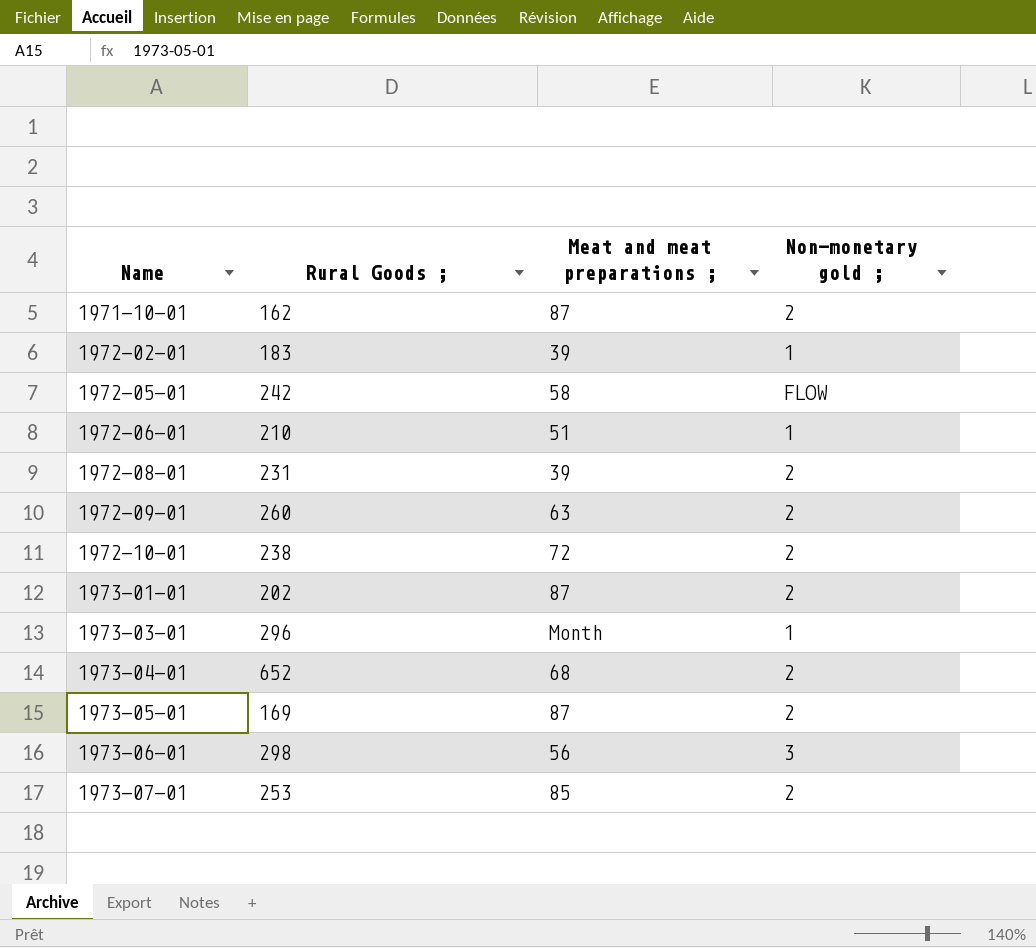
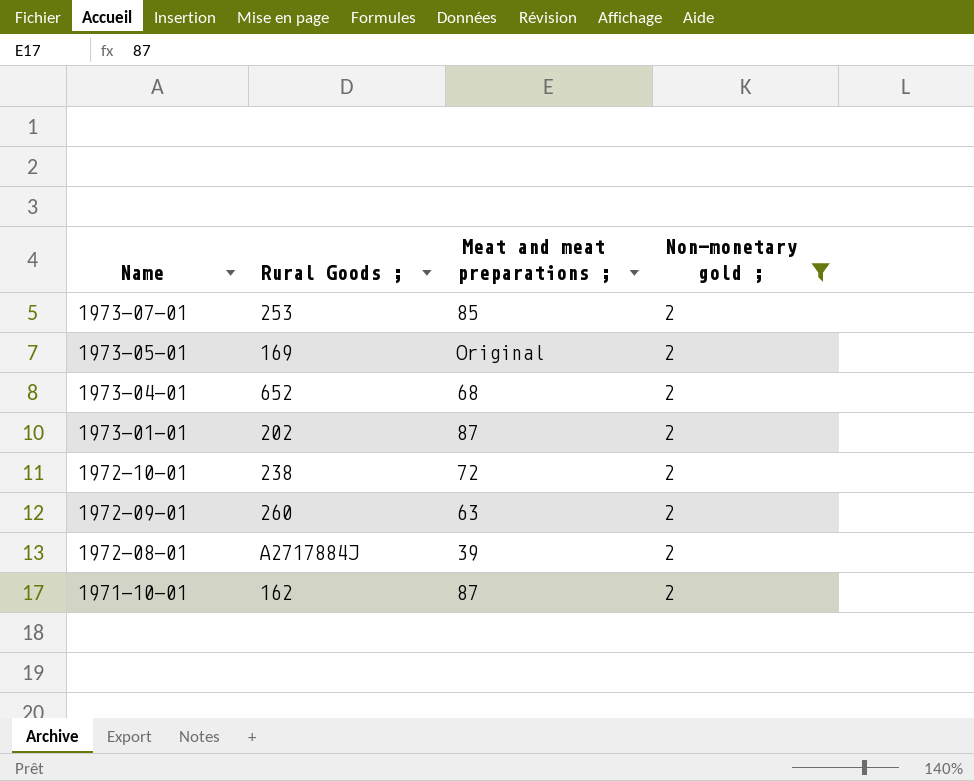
filter: none -> Non-monetary gold ; = 2
row order: Name ascending -> Name descending
1973-05-01 | Meat and meat preparations ;: 87 -> Original
1972-08-01 | Rural Goods ;: 231 -> A2717884J

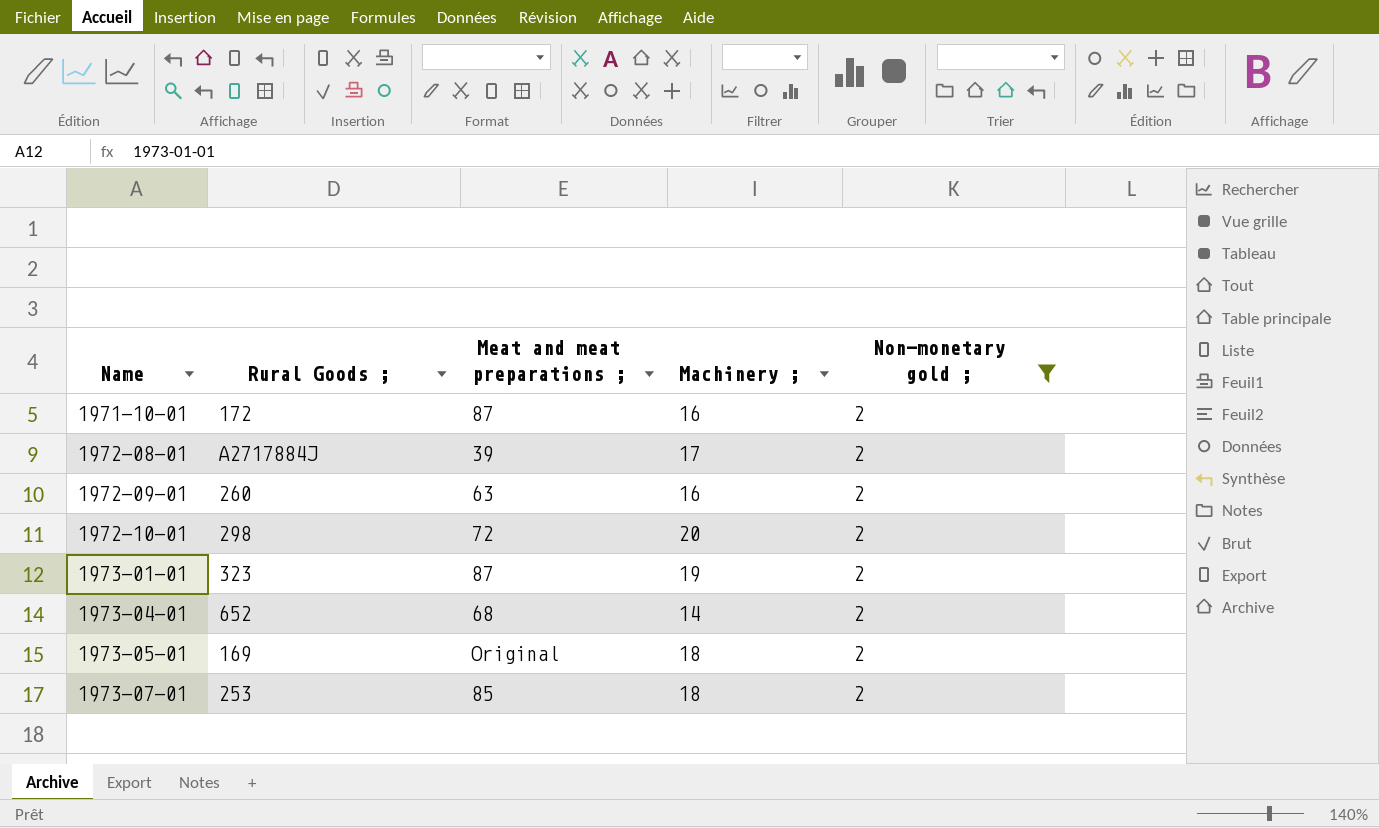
row order: Name descending -> Name ascending
column Machinery ; | position: none -> 4
1971-10-01 | Rural Goods ;: 162 -> 172
1972-10-01 | Rural Goods ;: 238 -> 298
1973-01-01 | Rural Goods ;: 202 -> 323

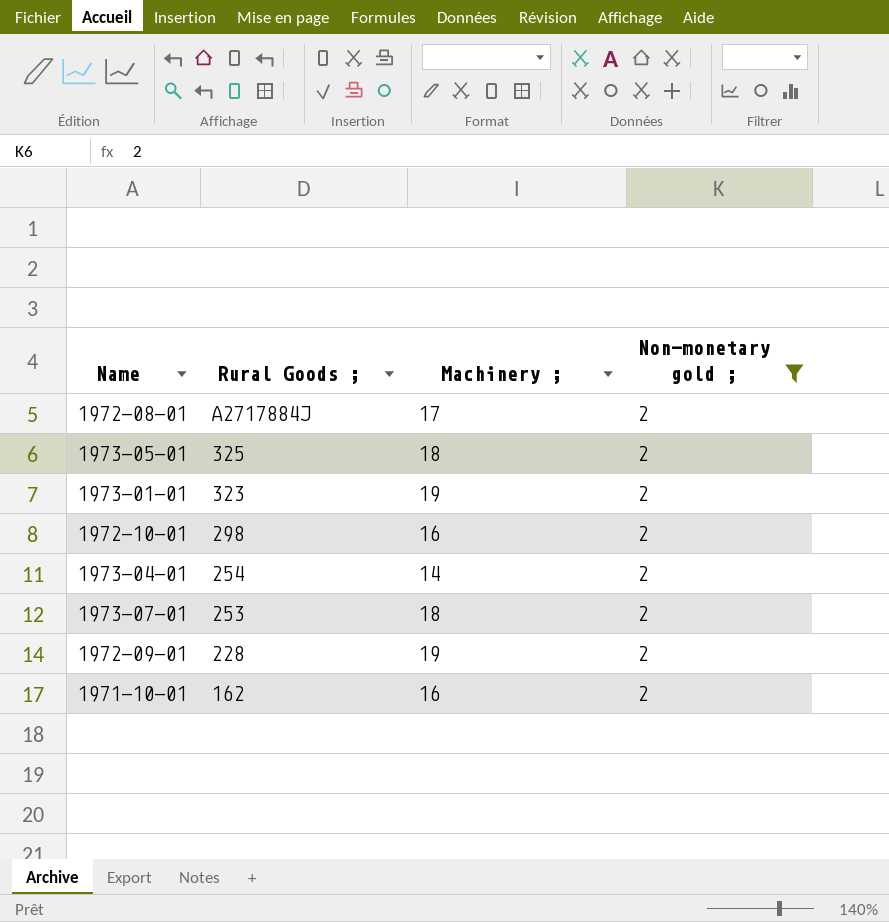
row order: Name ascending -> Rural Goods ; descending
column Meat and meat preparations ; | position: 3 -> none
1973-05-01 | Rural Goods ;: 169 -> 325
1972-10-01 | Machinery ;: 20 -> 16
1973-04-01 | Rural Goods ;: 652 -> 254
1972-09-01 | Rural Goods ;: 260 -> 228
1972-09-01 | Machinery ;: 16 -> 19
1971-10-01 | Rural Goods ;: 172 -> 162

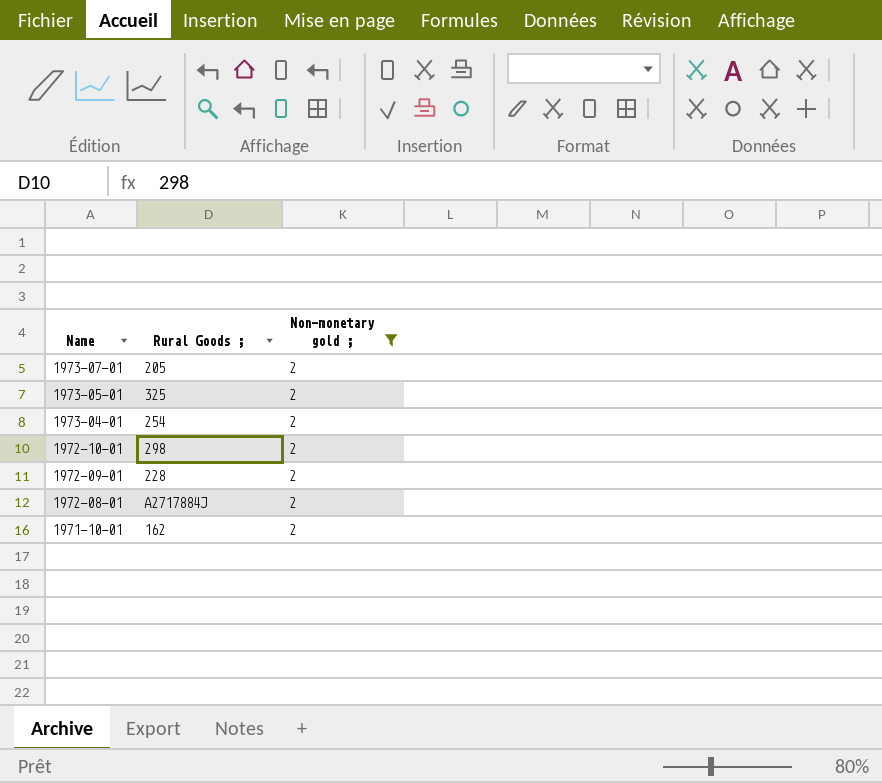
row order: Rural Goods ; descending -> Name descending
column Machinery ; | position: 3 -> none
row 1973-01-01: 323 | 19 | 2 -> none
1973-07-01 | Rural Goods ;: 253 -> 205

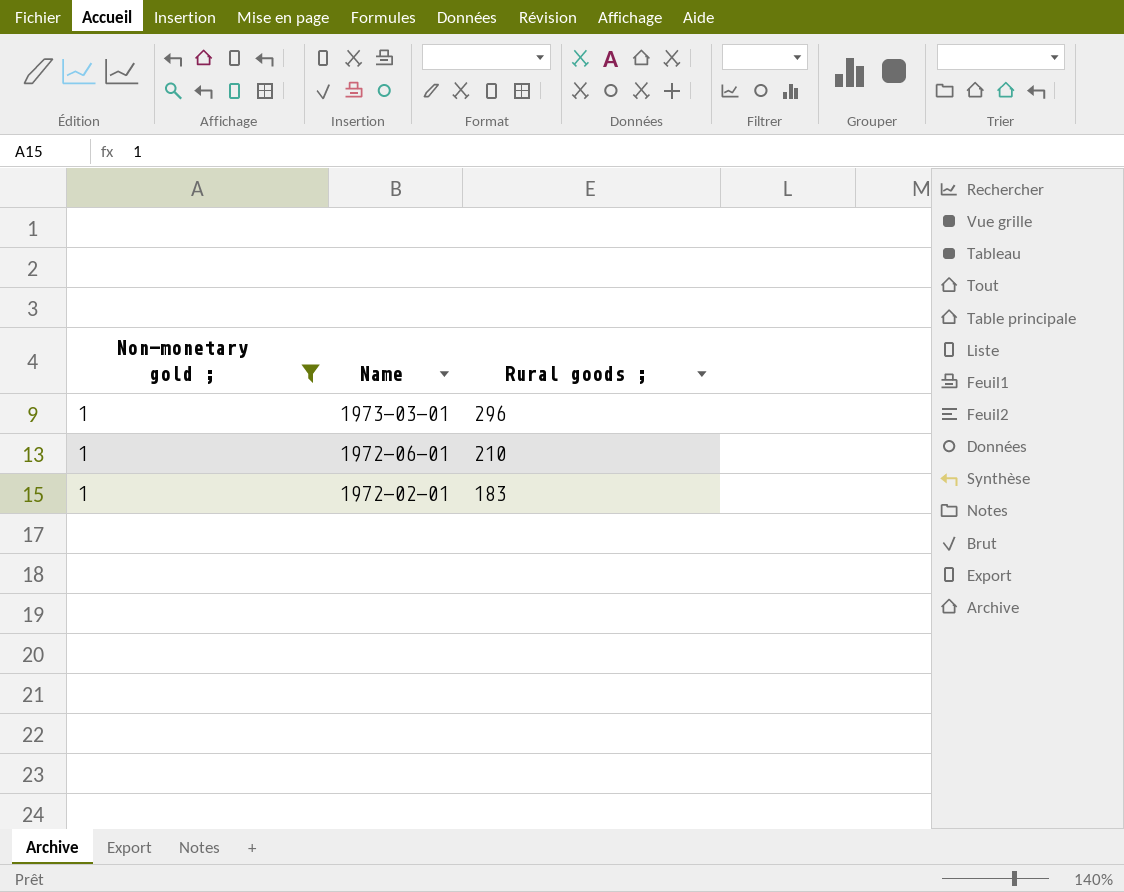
filter: Non-monetary gold ; = 2 -> Non-monetary gold ; = 1
column Non-monetary gold ; | position: 3 -> 1
column name: Rural Goods ; -> Rural goods ;

